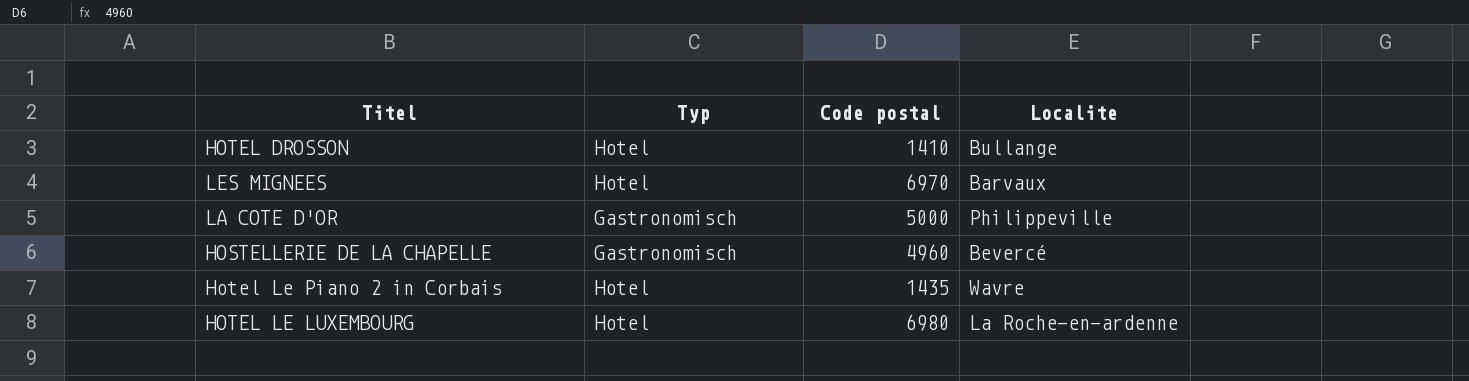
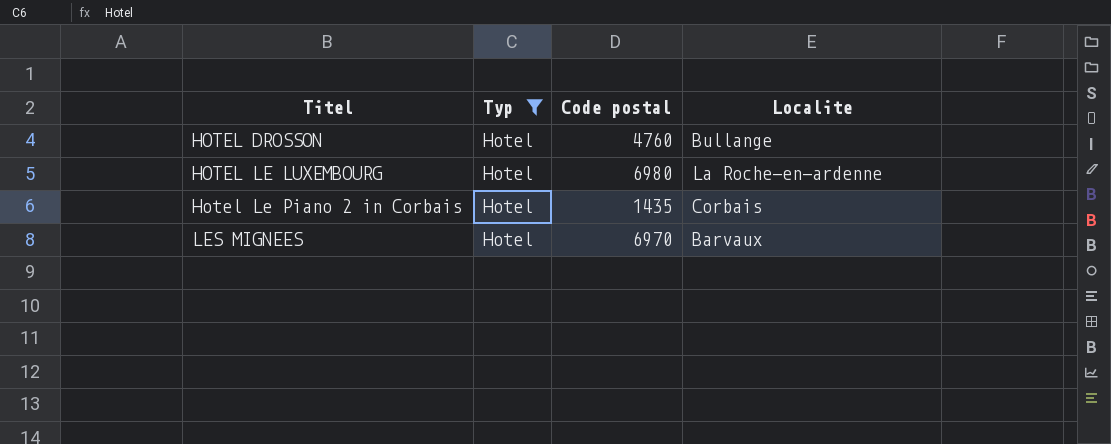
filter: none -> Typ = Hotel
row order: none -> Titel ascending
HOTEL DROSSON | Code postal: 1410 -> 4760
Hotel Le Piano 2 in Corbais | Localite: Wavre -> Corbais

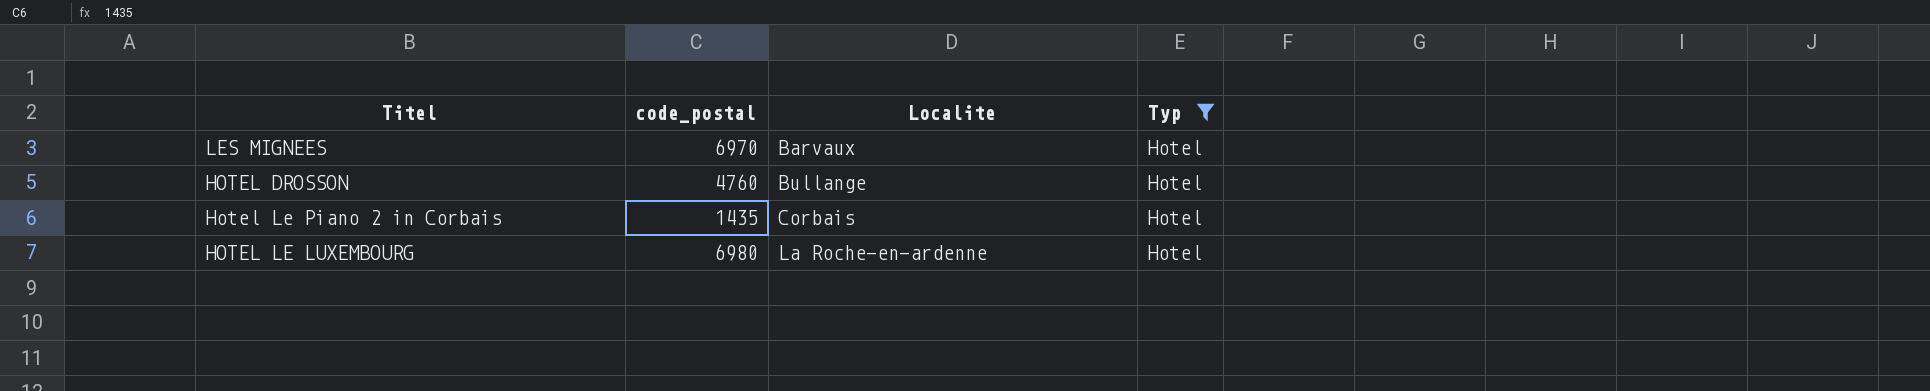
row order: Titel ascending -> Localite ascending
column name: Code postal -> code_postal
column Typ | position: 2 -> 4

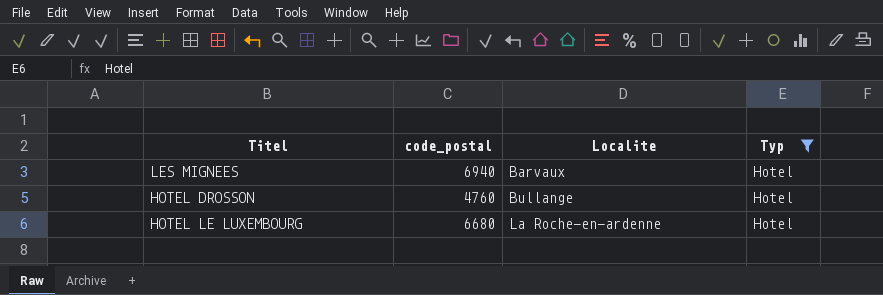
row Hotel Le Piano 2 in Corbais: 1435 | Corbais | Hotel -> none
LES MIGNEES | code_postal: 6970 -> 6940
HOTEL LE LUXEMBOURG | code_postal: 6980 -> 6680

